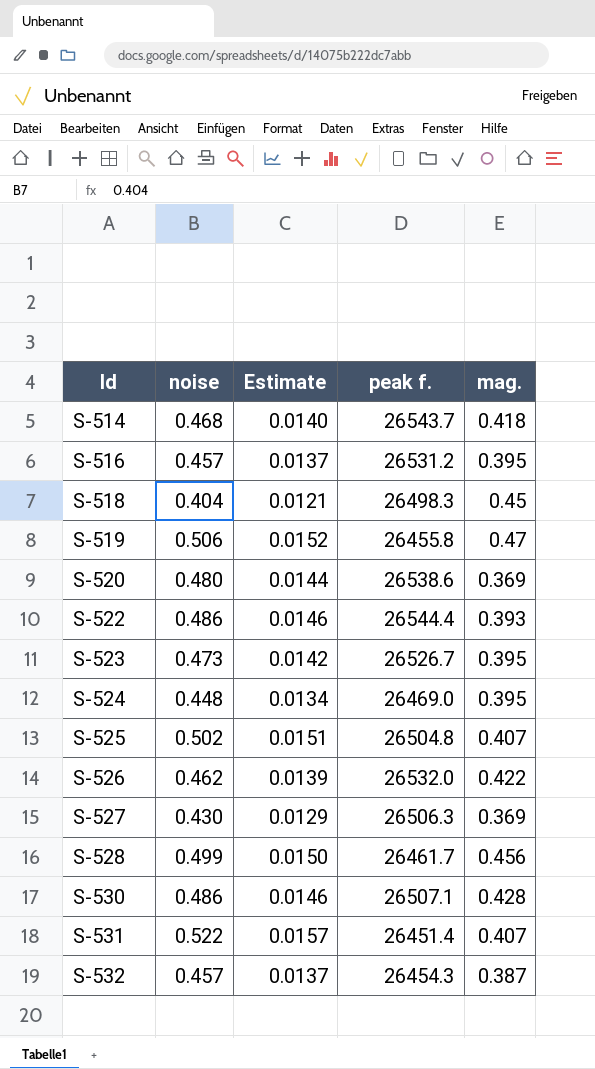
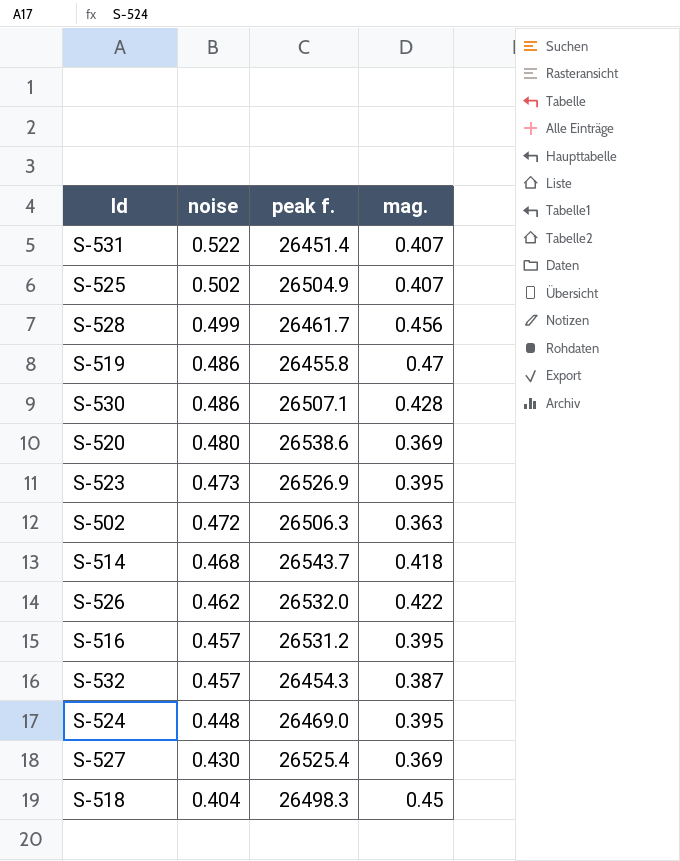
row order: Id ascending -> noise descending
column Estimate | formula: [noise] * 0.03 -> none
row S-522: 0.486 | 0.0146 | 26544.4 | 0.393 -> none
S-525 | peak f.: 26504.8 -> 26504.9
S-519 | noise: 0.506 -> 0.486
S-523 | peak f.: 26526.7 -> 26526.9
row S-502: none -> 0.472 | 26506.3 | 0.363
S-527 | peak f.: 26506.3 -> 26525.4

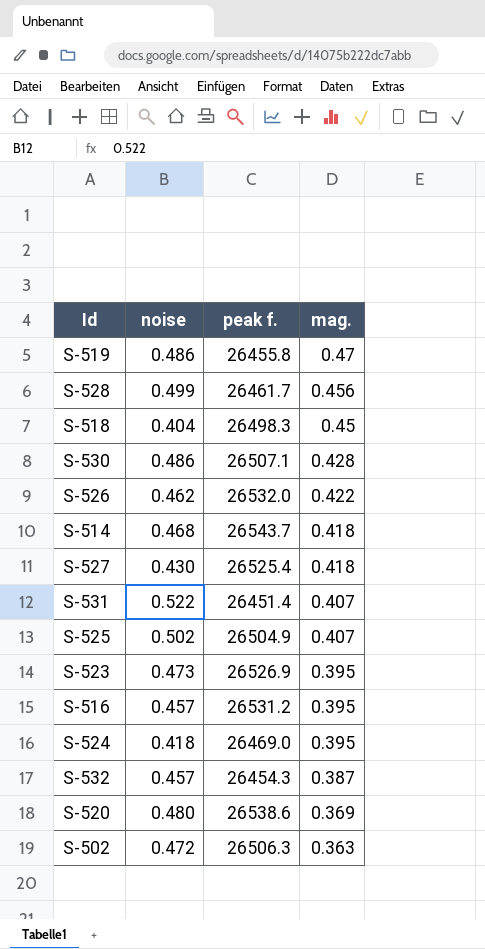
row order: noise descending -> mag. descending
S-527 | mag.: 0.369 -> 0.418
S-524 | noise: 0.448 -> 0.418

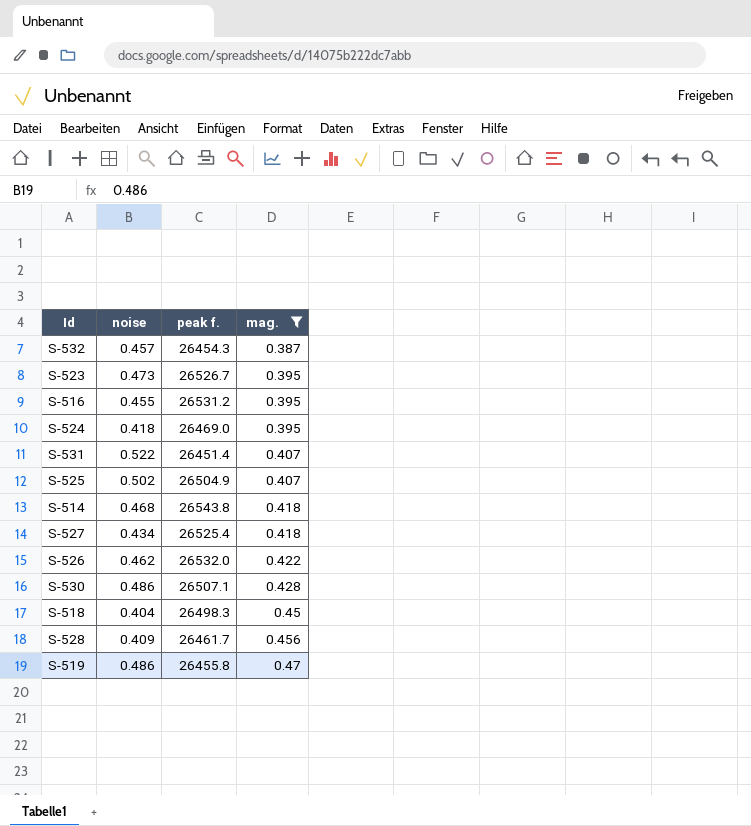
filter: none -> mag. >= 0.387
row order: mag. descending -> mag. ascending
S-523 | peak f.: 26526.9 -> 26526.7
S-516 | noise: 0.457 -> 0.455
S-514 | peak f.: 26543.7 -> 26543.8
S-527 | noise: 0.430 -> 0.434
S-528 | noise: 0.499 -> 0.409

